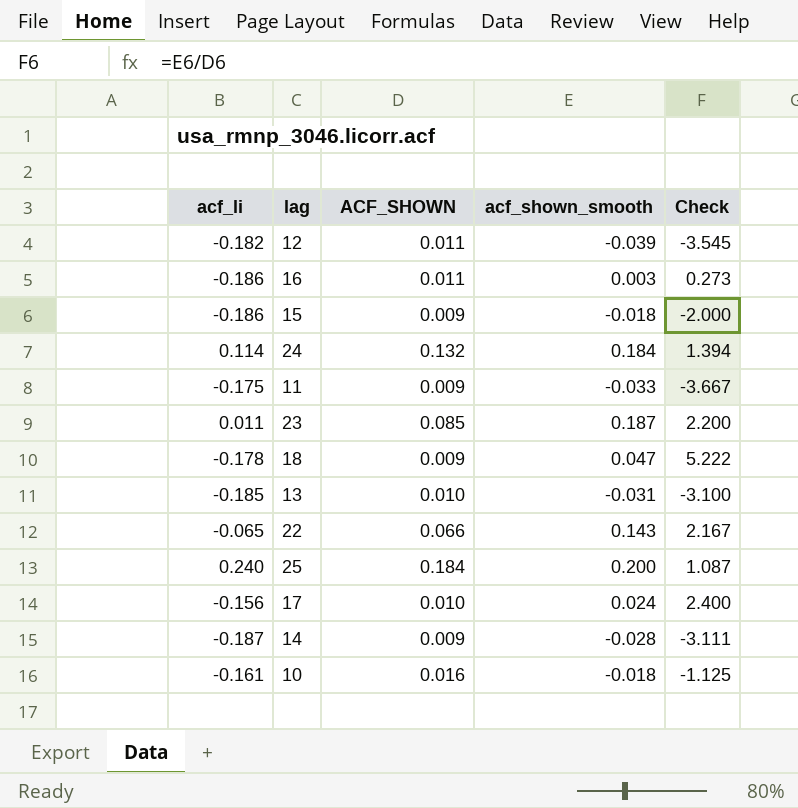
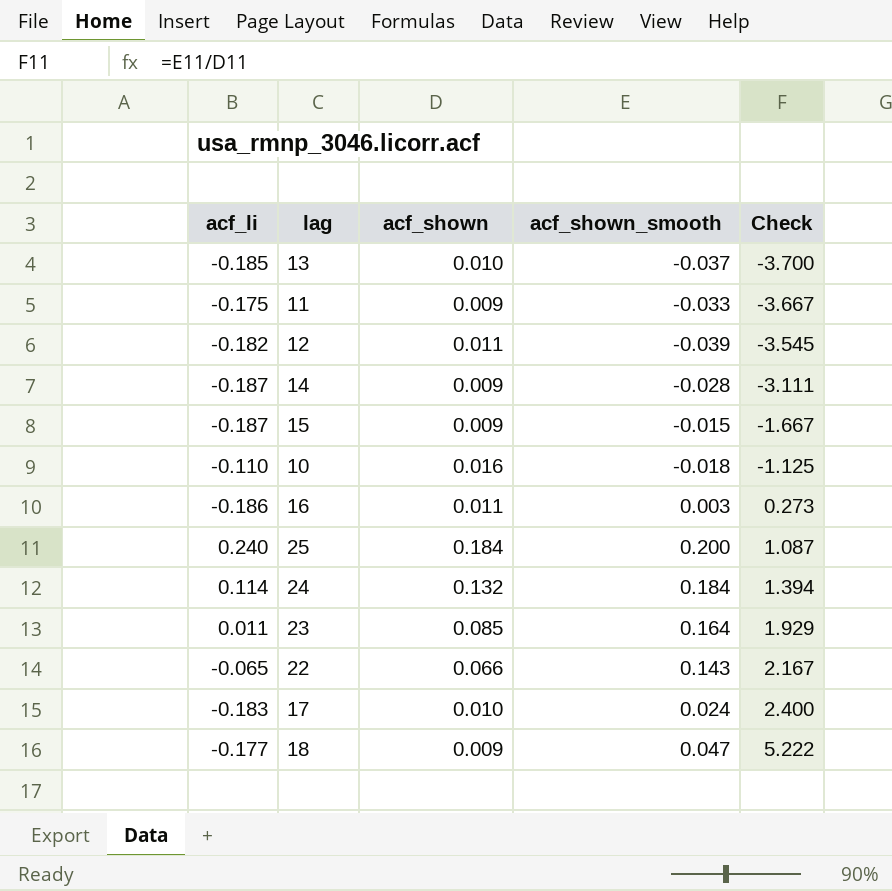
row order: none -> Check ascending
column name: ACF_SHOWN -> acf_shown
13 | acf_shown_smooth: -0.031 -> -0.037
13 | Check: -3.100 -> -3.700
15 | acf_li: -0.186 -> -0.187
15 | acf_shown_smooth: -0.018 -> -0.015
15 | Check: -2.000 -> -1.667
10 | acf_li: -0.161 -> -0.110
23 | acf_shown_smooth: 0.187 -> 0.164
23 | Check: 2.200 -> 1.929
17 | acf_li: -0.156 -> -0.183
18 | acf_li: -0.178 -> -0.177

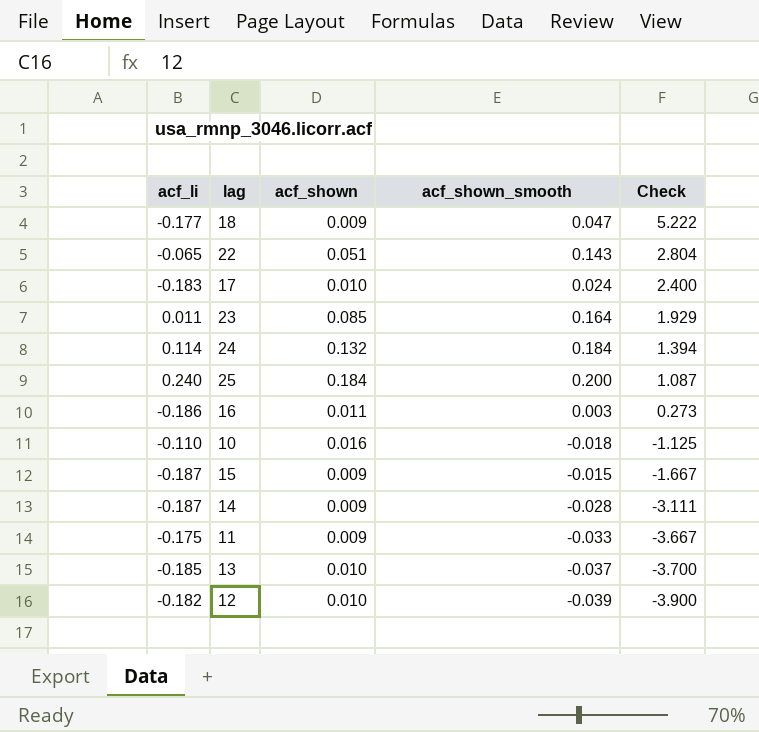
row order: Check ascending -> Check descending
22 | acf_shown: 0.066 -> 0.051
22 | Check: 2.167 -> 2.804
12 | acf_shown: 0.011 -> 0.010
12 | Check: -3.545 -> -3.900

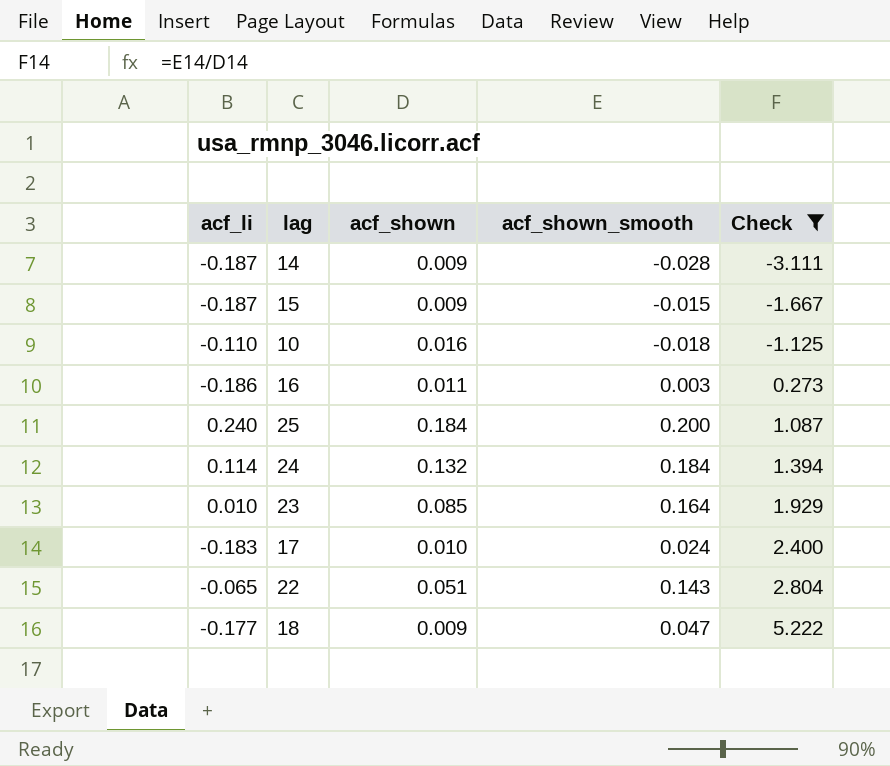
filter: none -> Check >= -3.111
row order: Check descending -> Check ascending
23 | acf_li: 0.011 -> 0.010

